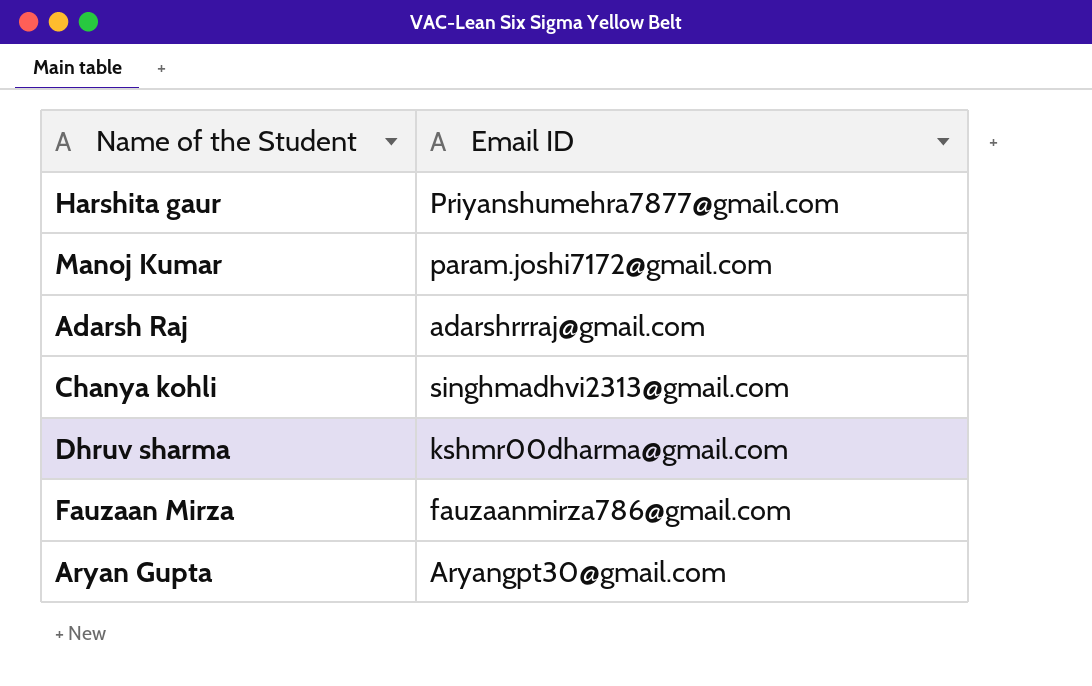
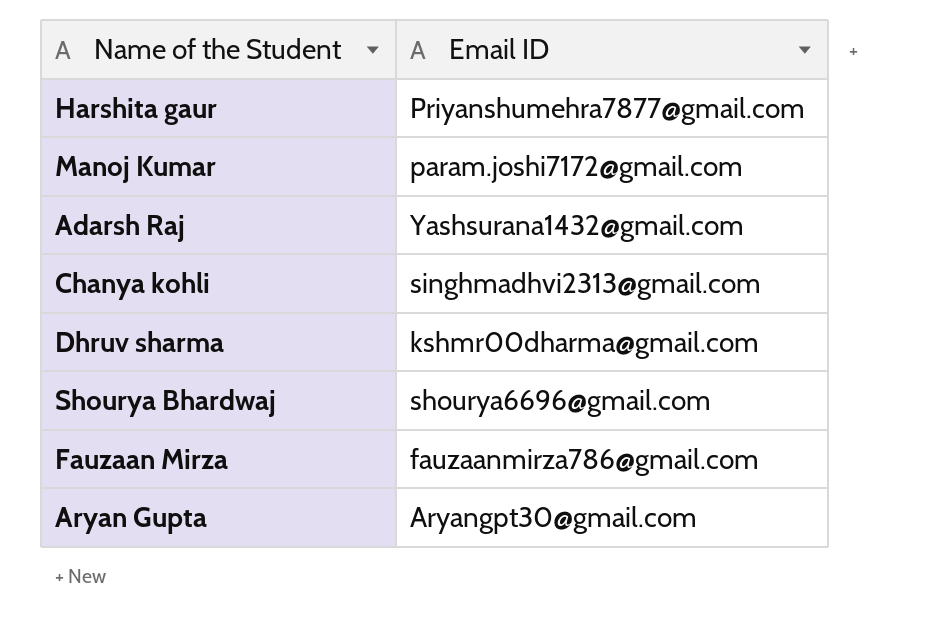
Adarsh Raj | Email ID: adarshrrraj@gmail.com -> Yashsurana1432@gmail.com
row Shourya Bhardwaj: none -> shourya6696@gmail.com

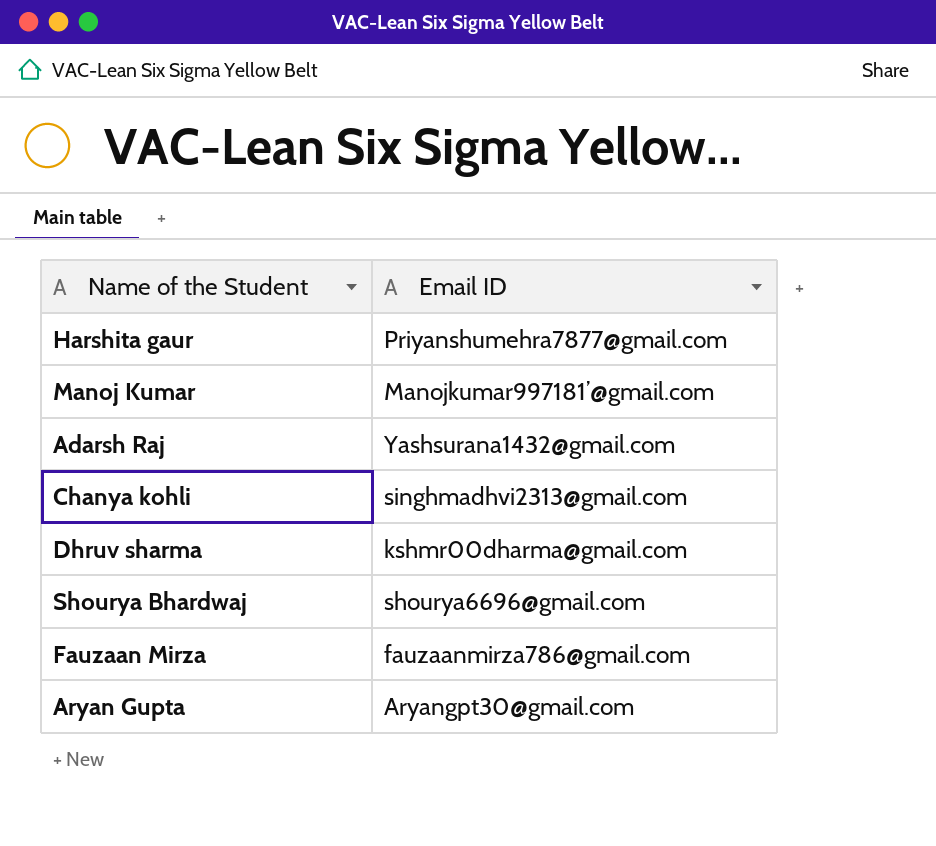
Manoj Kumar | Email ID: param.joshi7172@gmail.com -> Manojkumar997181’@gmail.com

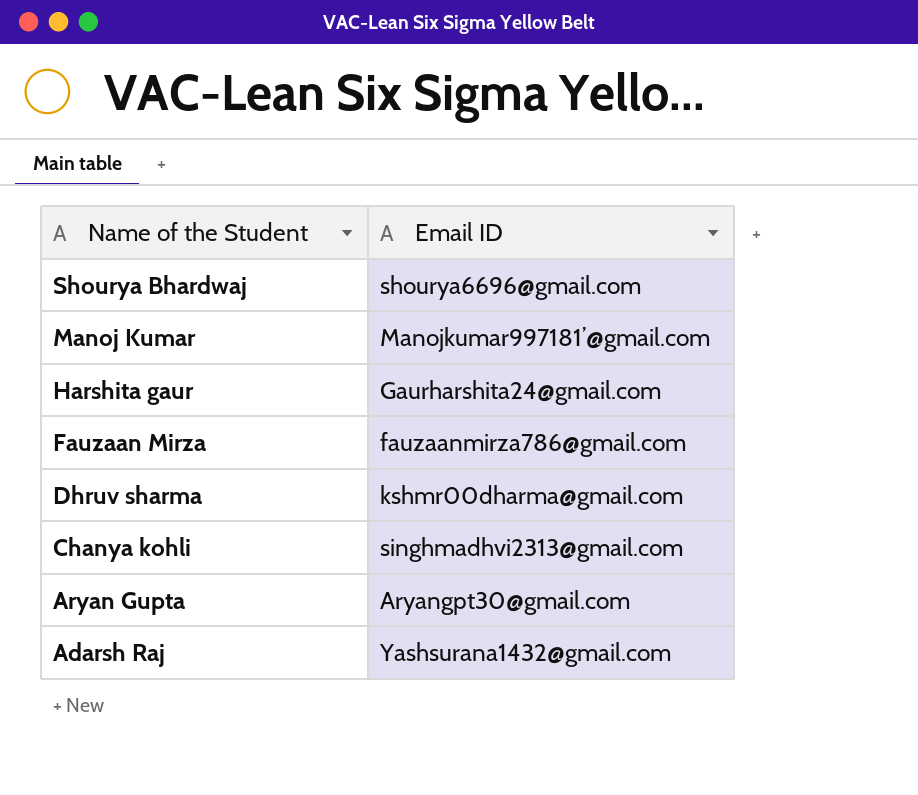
row order: none -> Name of the Student descending
Harshita gaur | Email ID: Priyanshumehra7877@gmail.com -> Gaurharshita24@gmail.com

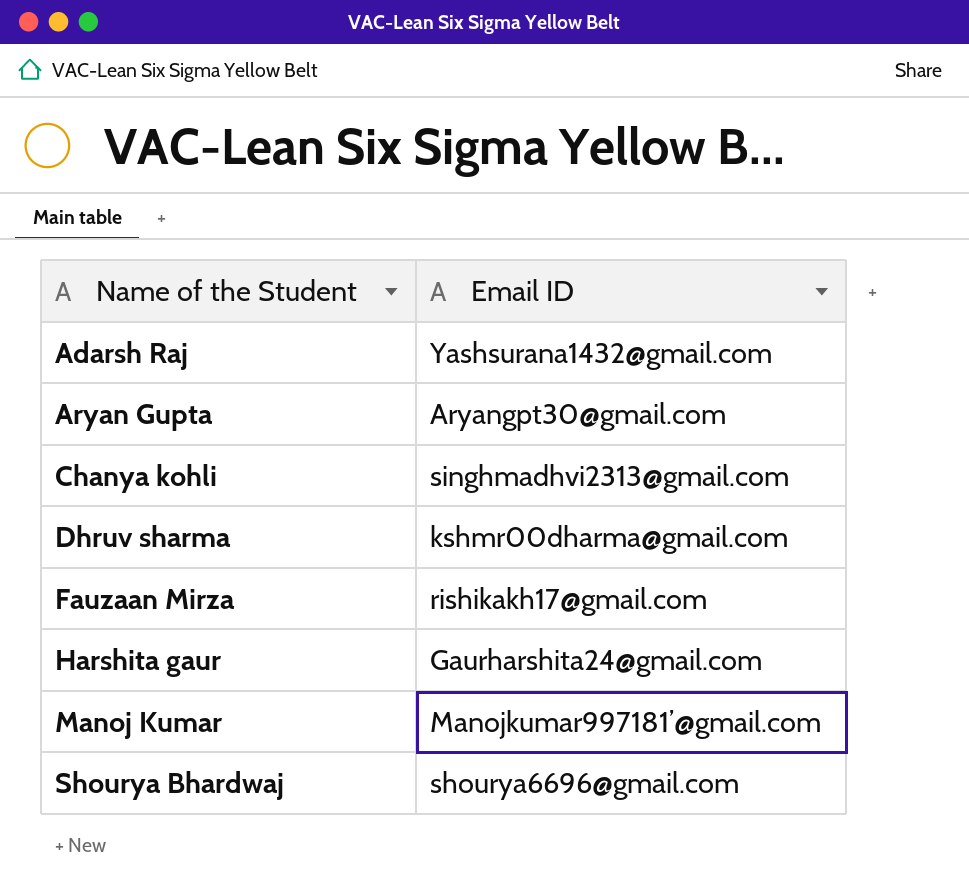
row order: Name of the Student descending -> Name of the Student ascending
Fauzaan Mirza | Email ID: fauzaanmirza786@gmail.com -> rishikakh17@gmail.com

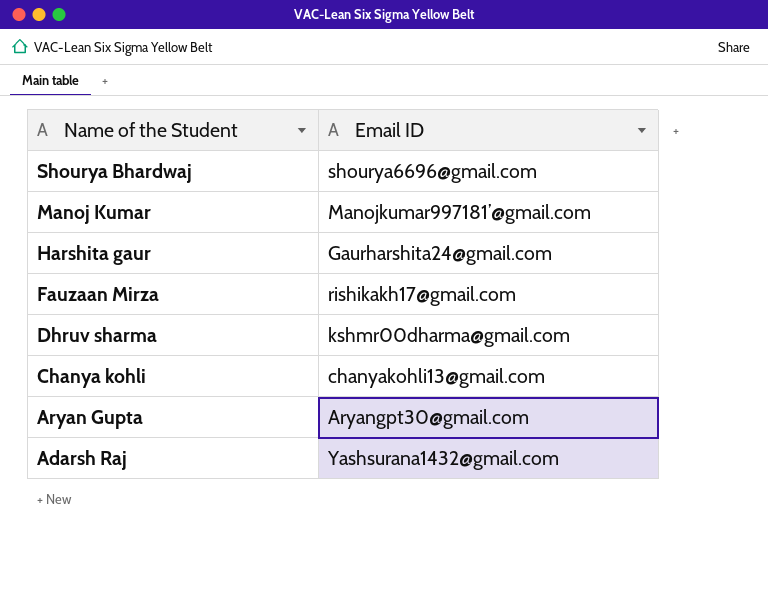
row order: Name of the Student ascending -> Name of the Student descending
Chanya kohli | Email ID: singhmadhvi2313@gmail.com -> chanyakohli13@gmail.com

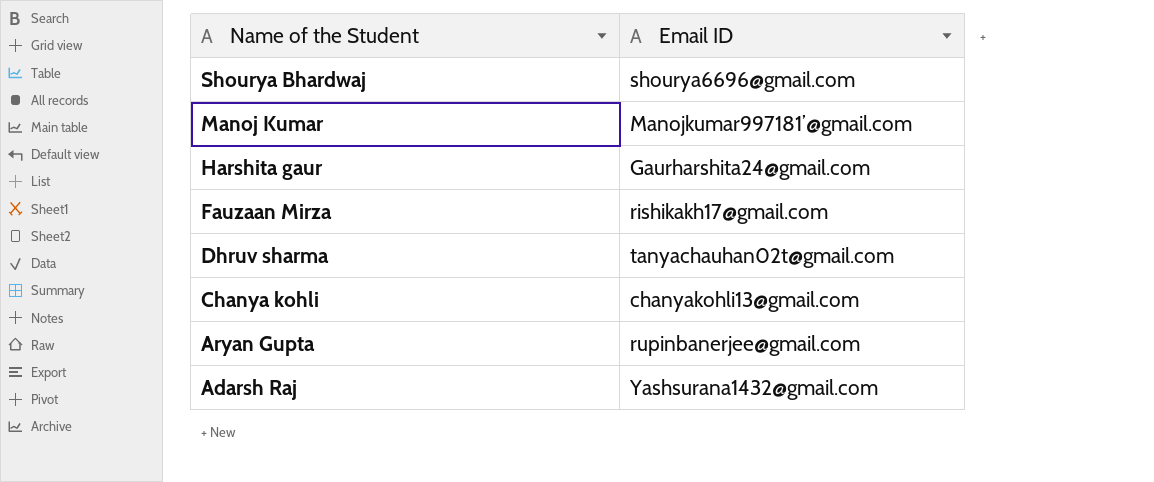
Dhruv sharma | Email ID: kshmr00dharma@gmail.com -> tanyachauhan02t@gmail.com
Aryan Gupta | Email ID: Aryangpt30@gmail.com -> rupinbanerjee@gmail.com

